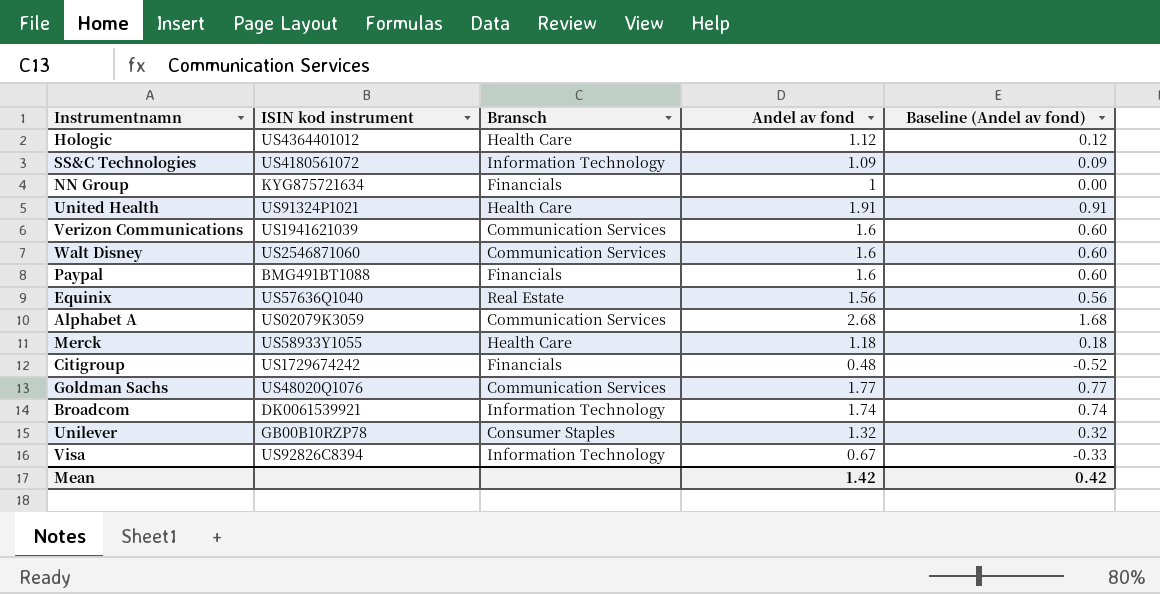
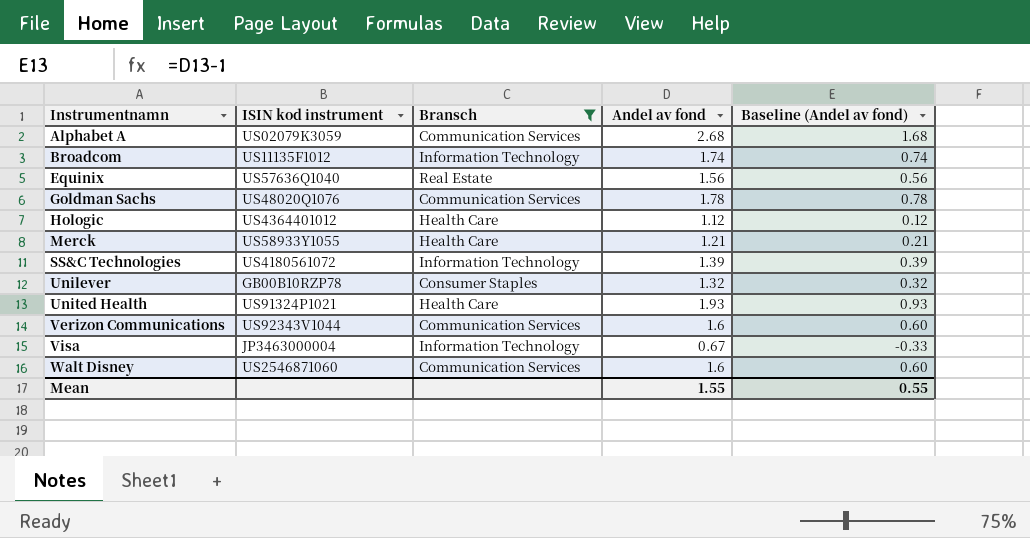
filter: none -> Bransch != Financials
row order: none -> Instrumentnamn ascending
Broadcom | ISIN kod instrument: DK0061539921 -> US11135F1012
Goldman Sachs | Andel av fond: 1.77 -> 1.78
Goldman Sachs | Baseline (Andel av fond): 0.77 -> 0.78
Merck | Andel av fond: 1.18 -> 1.21
Merck | Baseline (Andel av fond): 0.18 -> 0.21
SS&C Technologies | Andel av fond: 1.09 -> 1.39
SS&C Technologies | Baseline (Andel av fond): 0.09 -> 0.39
United Health | Andel av fond: 1.91 -> 1.93
United Health | Baseline (Andel av fond): 0.91 -> 0.93
Verizon Communications | ISIN kod instrument: US1941621039 -> US92343V1044
Visa | ISIN kod instrument: US92826C8394 -> JP3463000004
Mean | Andel av fond: 1.42 -> 1.55
Mean | Baseline (Andel av fond): 0.42 -> 0.55

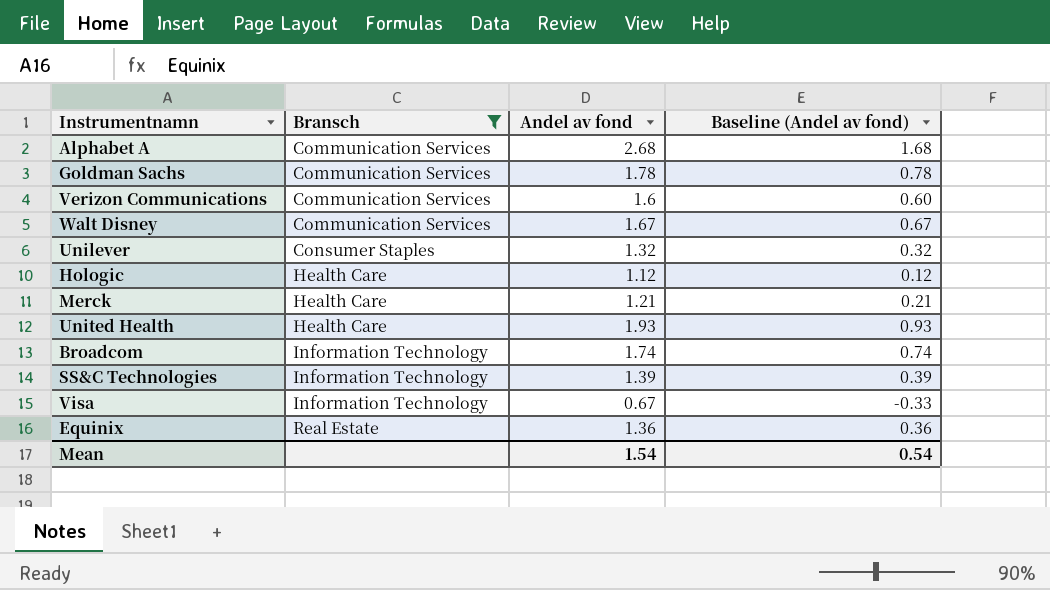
row order: Instrumentnamn ascending -> Bransch ascending
column ISIN kod instrument | position: 2 -> none
Walt Disney | Andel av fond: 1.6 -> 1.67
Walt Disney | Baseline (Andel av fond): 0.60 -> 0.67
Equinix | Andel av fond: 1.56 -> 1.36
Equinix | Baseline (Andel av fond): 0.56 -> 0.36
Mean | Andel av fond: 1.55 -> 1.54
Mean | Baseline (Andel av fond): 0.55 -> 0.54

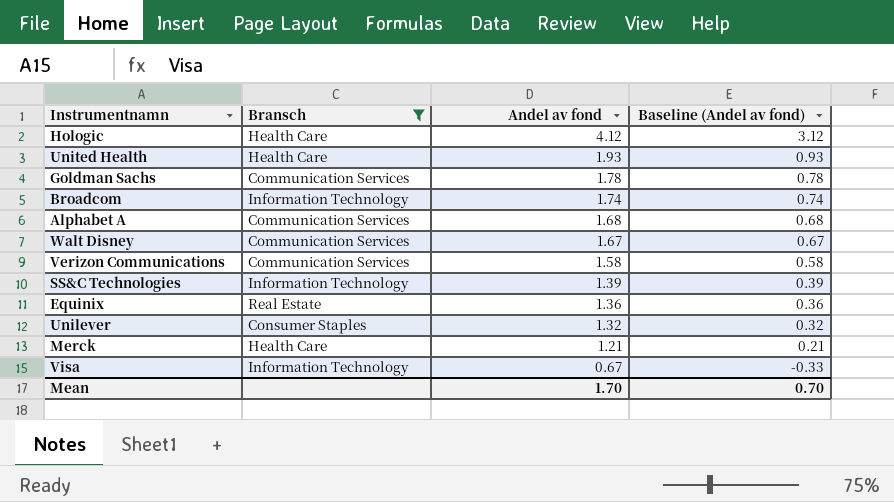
row order: Bransch ascending -> Andel av fond descending
Hologic | Andel av fond: 1.12 -> 4.12
Hologic | Baseline (Andel av fond): 0.12 -> 3.12
Alphabet A | Andel av fond: 2.68 -> 1.68
Alphabet A | Baseline (Andel av fond): 1.68 -> 0.68
Verizon Communications | Andel av fond: 1.6 -> 1.58
Verizon Communications | Baseline (Andel av fond): 0.60 -> 0.58
Mean | Andel av fond: 1.54 -> 1.70
Mean | Baseline (Andel av fond): 0.54 -> 0.70

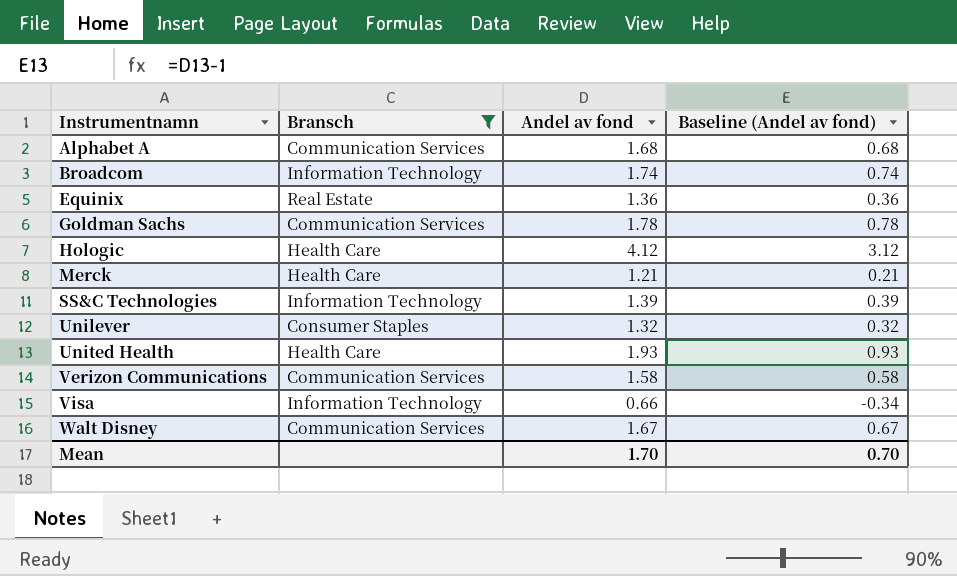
row order: Andel av fond descending -> Instrumentnamn ascending
Visa | Andel av fond: 0.67 -> 0.66
Visa | Baseline (Andel av fond): -0.33 -> -0.34

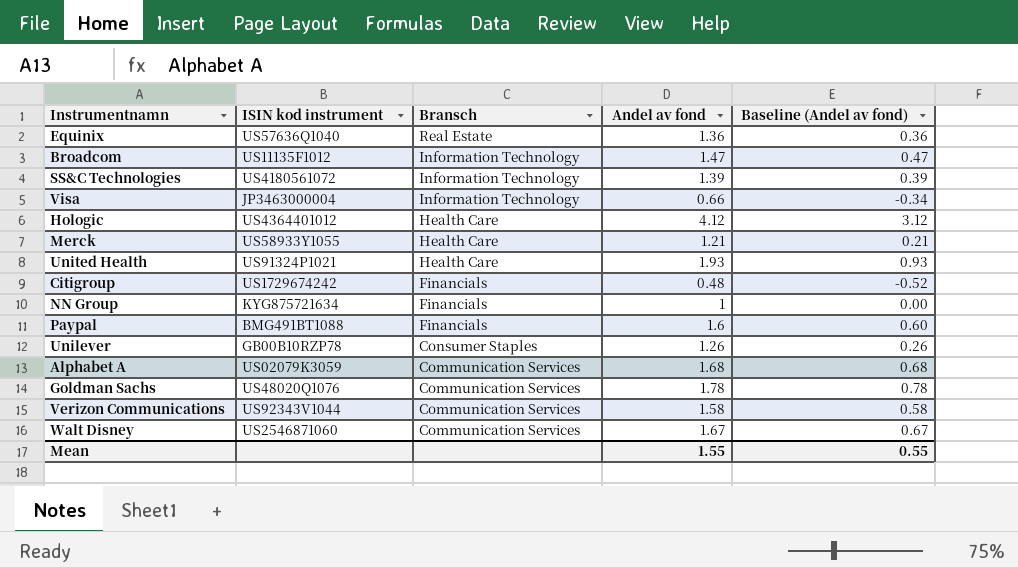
filter: Bransch != Financials -> none
row order: Instrumentnamn ascending -> Bransch descending
column ISIN kod instrument | position: none -> 2
Broadcom | Andel av fond: 1.74 -> 1.47
Broadcom | Baseline (Andel av fond): 0.74 -> 0.47
Unilever | Andel av fond: 1.32 -> 1.26
Unilever | Baseline (Andel av fond): 0.32 -> 0.26
Mean | Andel av fond: 1.70 -> 1.55
Mean | Baseline (Andel av fond): 0.70 -> 0.55

